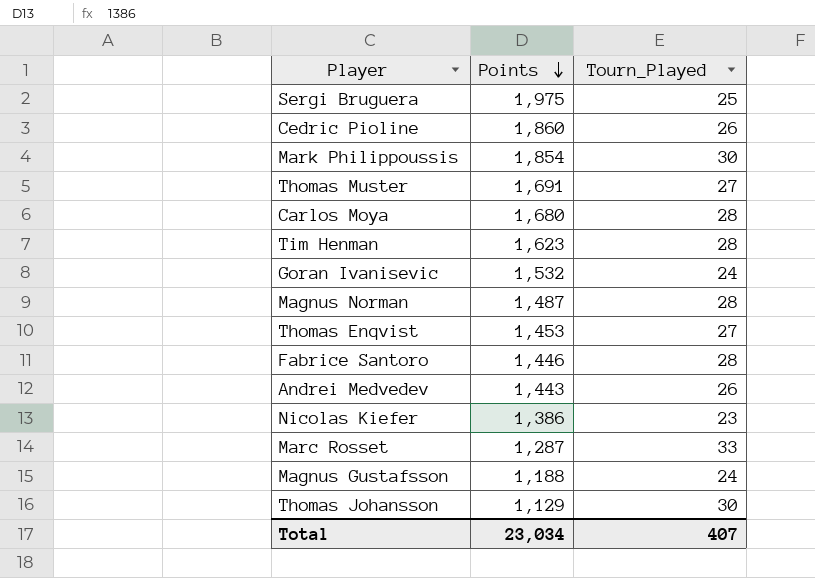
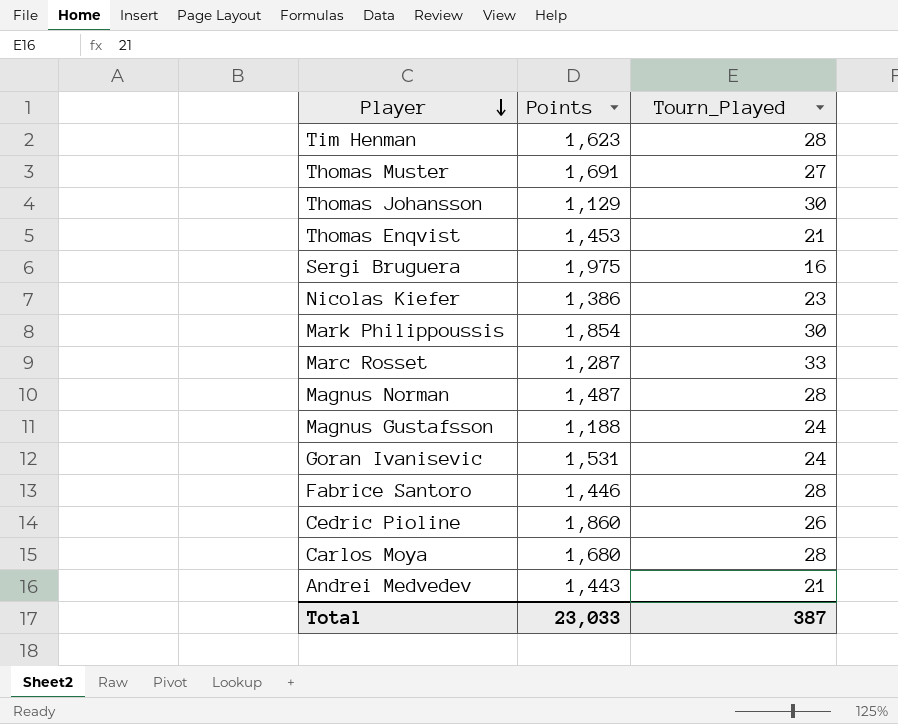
row order: Points descending -> Player descending
Thomas Enqvist | Tourn_Played: 27 -> 21
Sergi Bruguera | Tourn_Played: 25 -> 16
Goran Ivanisevic | Points: 1,532 -> 1,531
Andrei Medvedev | Tourn_Played: 26 -> 21
Total | Points: 23,034 -> 23,033
Total | Tourn_Played: 407 -> 387

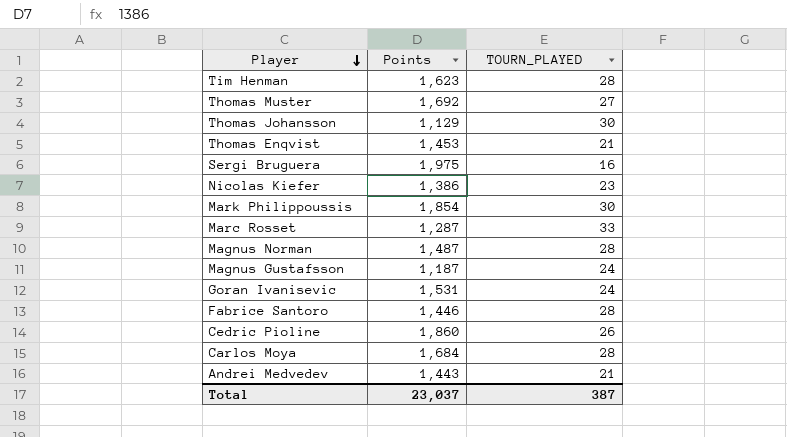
column name: Tourn_Played -> TOURN_PLAYED
Thomas Muster | Points: 1,691 -> 1,692
Magnus Gustafsson | Points: 1,188 -> 1,187
Carlos Moya | Points: 1,680 -> 1,684
Total | Points: 23,033 -> 23,037

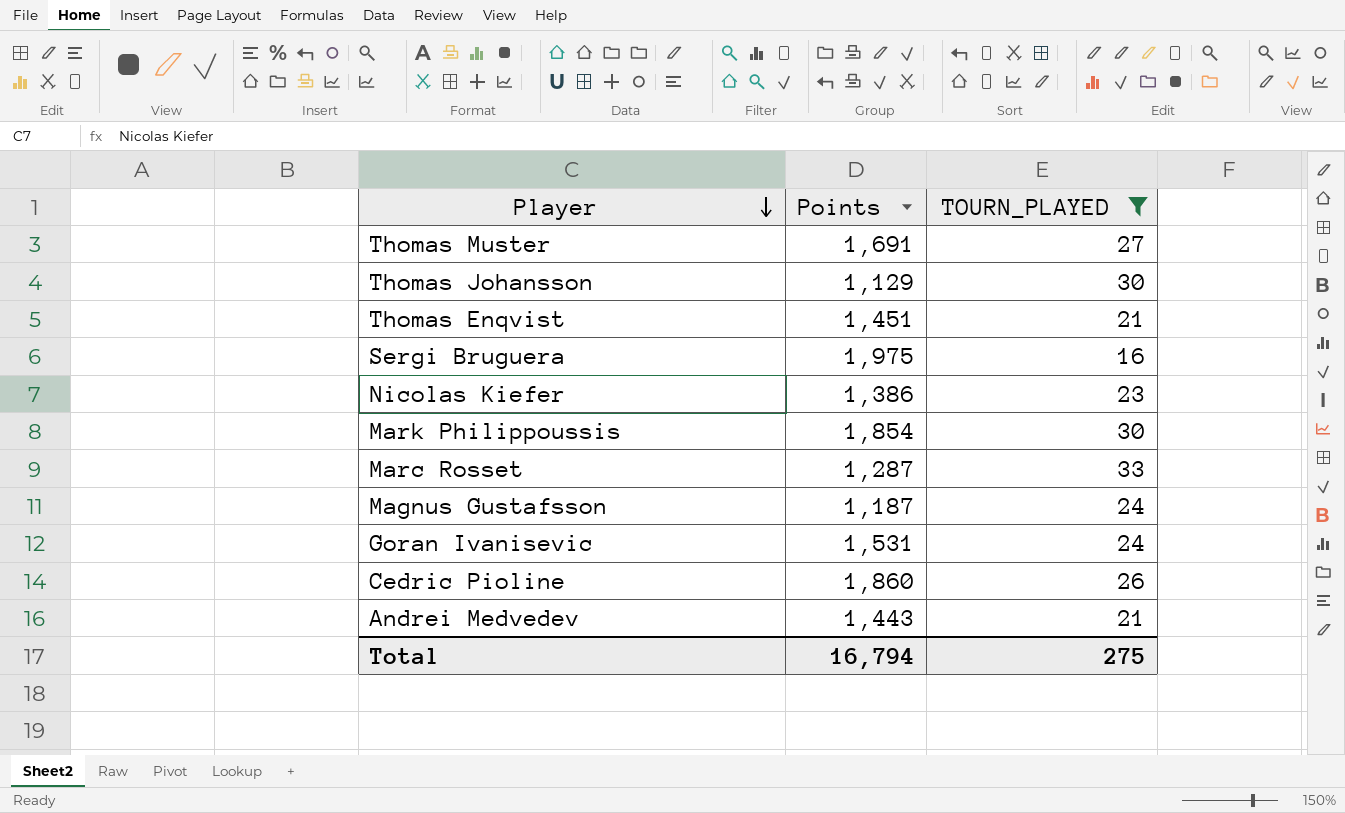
filter: none -> TOURN_PLAYED != 28
Thomas Muster | Points: 1,692 -> 1,691
Thomas Enqvist | Points: 1,453 -> 1,451
Total | Points: 23,037 -> 16,794
Total | TOURN_PLAYED: 387 -> 275

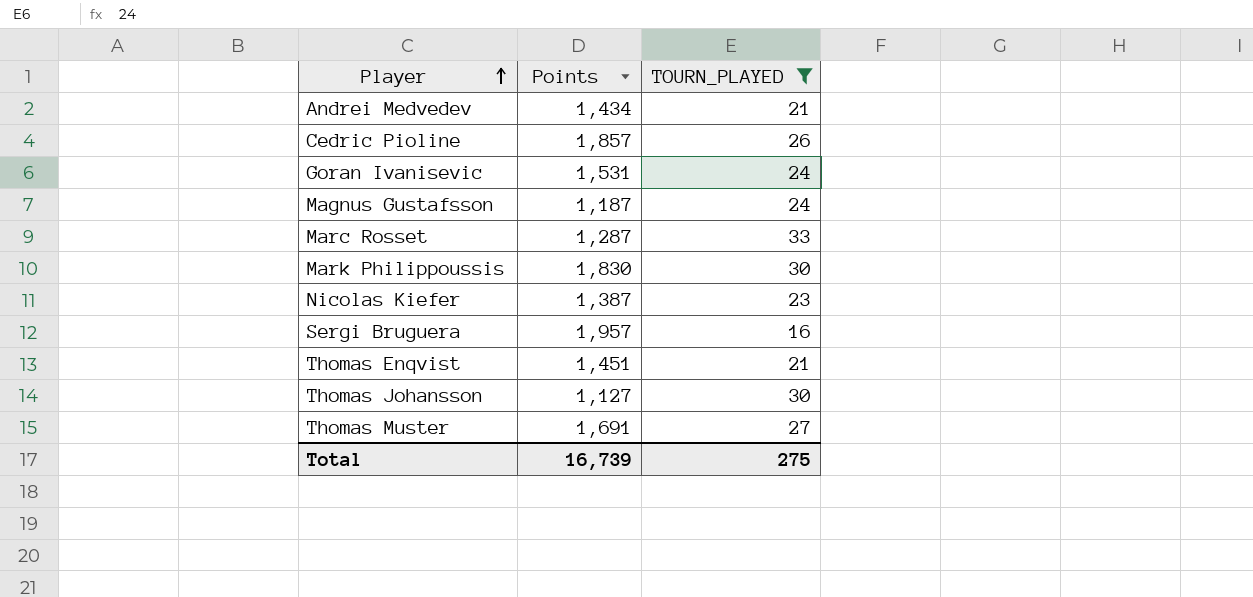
row order: Player descending -> Player ascending
Andrei Medvedev | Points: 1,443 -> 1,434
Cedric Pioline | Points: 1,860 -> 1,857
Mark Philippoussis | Points: 1,854 -> 1,830
Nicolas Kiefer | Points: 1,386 -> 1,387
Sergi Bruguera | Points: 1,975 -> 1,957
Thomas Johansson | Points: 1,129 -> 1,127
Total | Points: 16,794 -> 16,739

